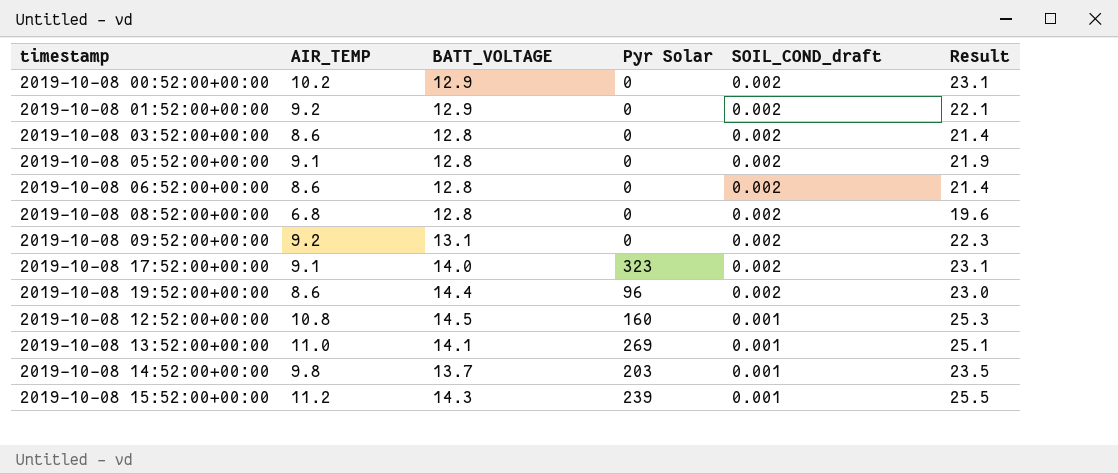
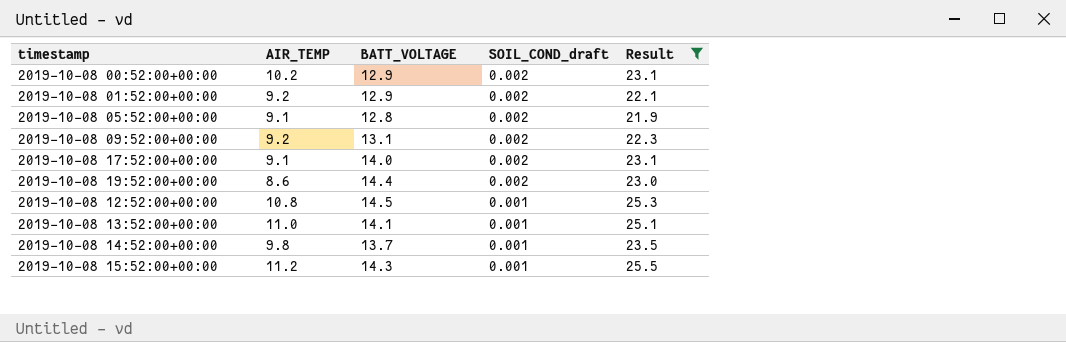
filter: none -> Result >= 21.9
column Pyr Solar | position: 4 -> none

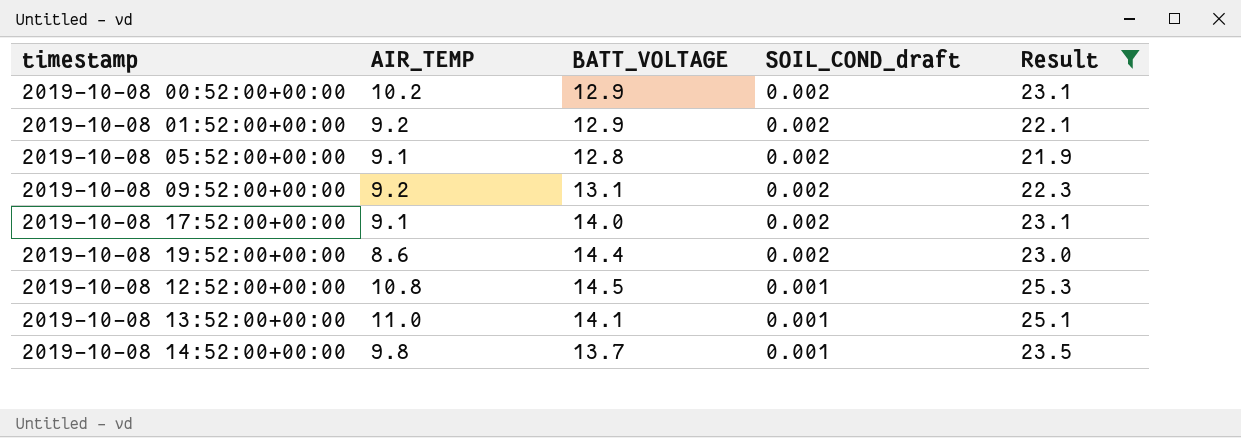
row 2019-10-08 15:52:00+00:00: 11.2 | 14.3 | 0.001 | 25.5 -> none

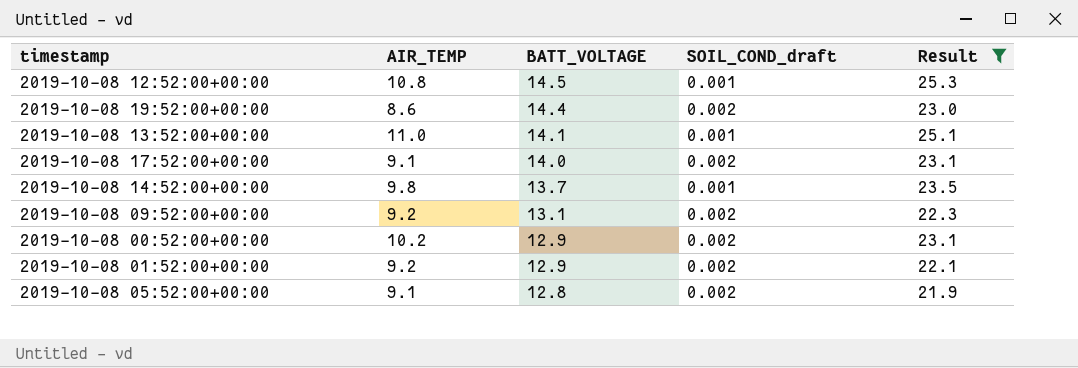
row order: SOIL_COND_draft descending -> BATT_VOLTAGE descending

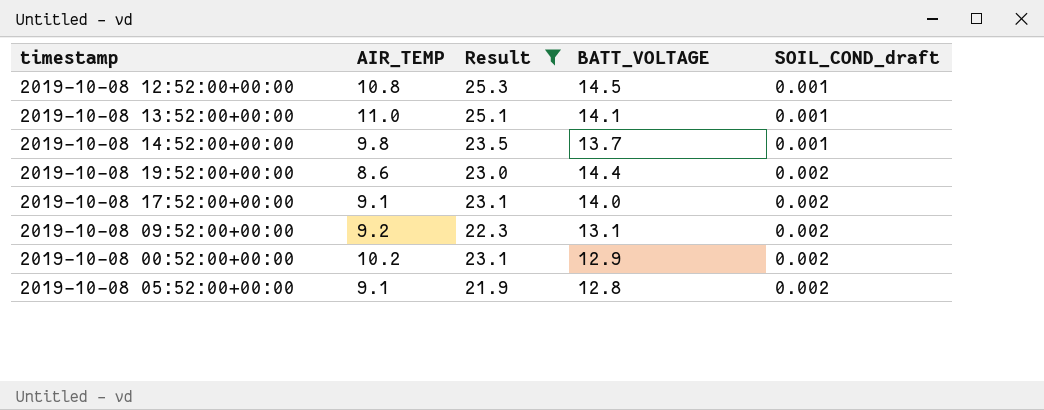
row order: BATT_VOLTAGE descending -> SOIL_COND_draft ascending
column Result | position: 5 -> 3
row 2019-10-08 01:52:00+00:00: 9.2 | 12.9 | 0.002 | 22.1 -> none

